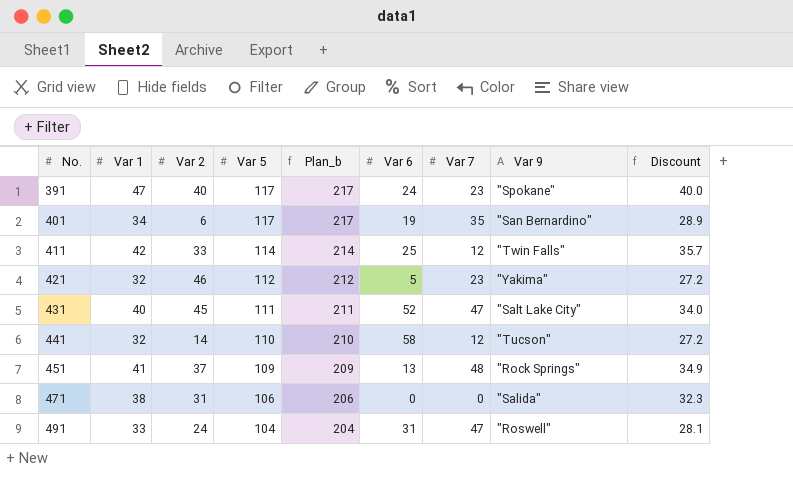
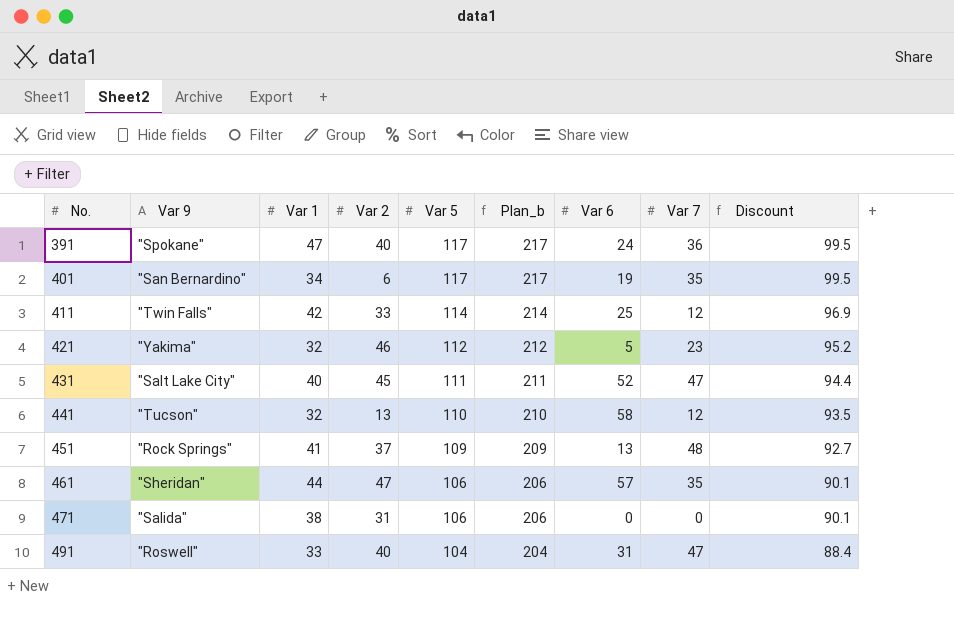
column Var 9 | position: 8 -> 2
column Discount | formula: [Var 1] * 0.85 -> [Var 5] * 0.85
391 | Var 7: 23 -> 36
441 | Var 2: 14 -> 13
row 461: none -> "Sheridan" | 44 | 47 | 106 | 206 | 57 | 35 | 90.1
491 | Var 2: 24 -> 40

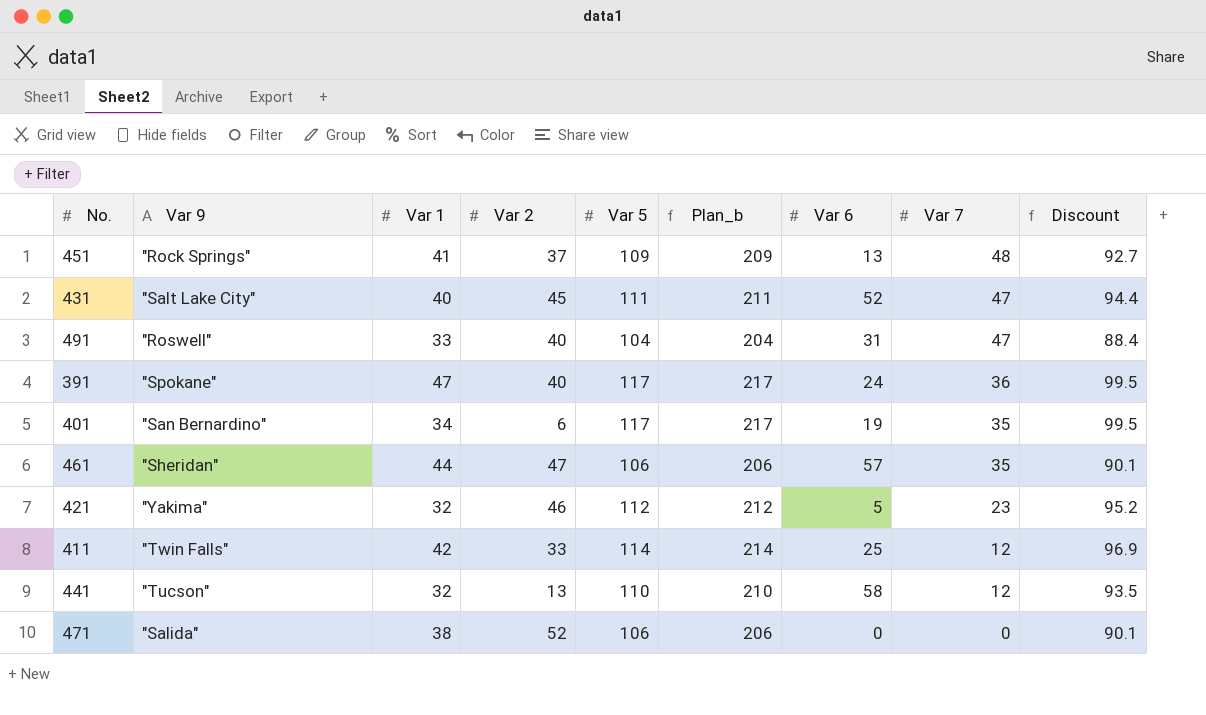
row order: No. ascending -> Var 7 descending
471 | Var 2: 31 -> 52

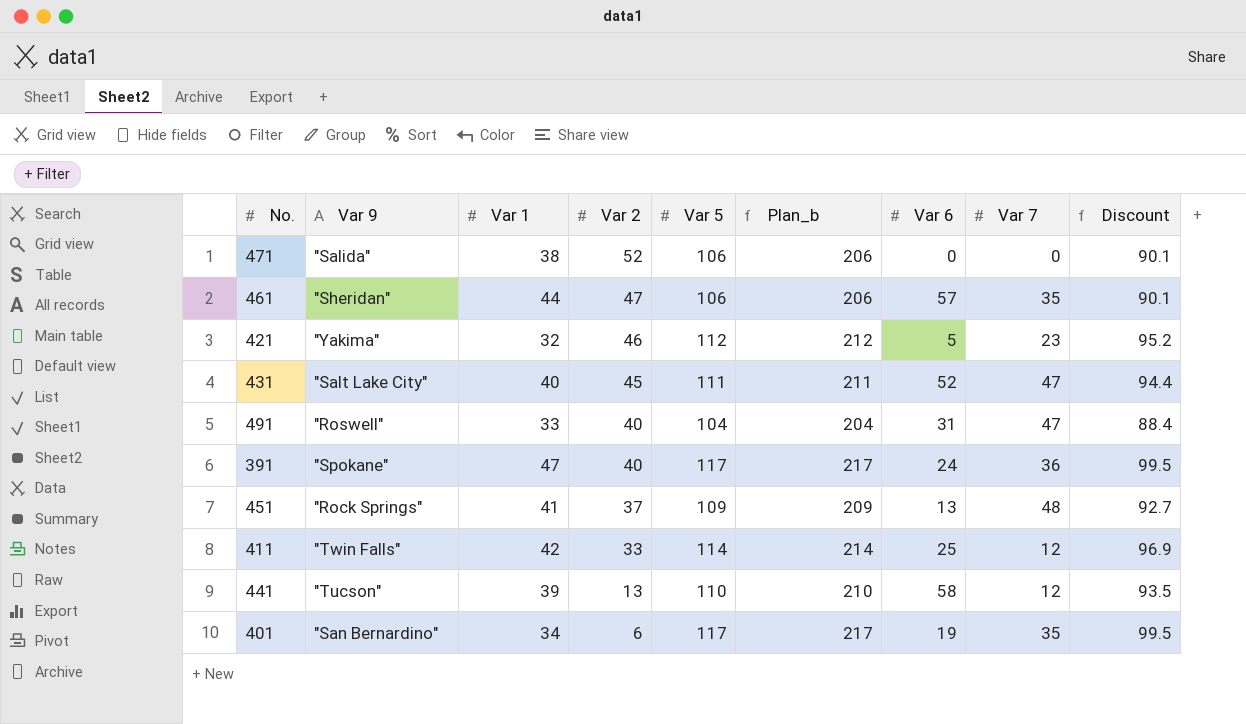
row order: Var 7 descending -> Var 2 descending
441 | Var 1: 32 -> 39

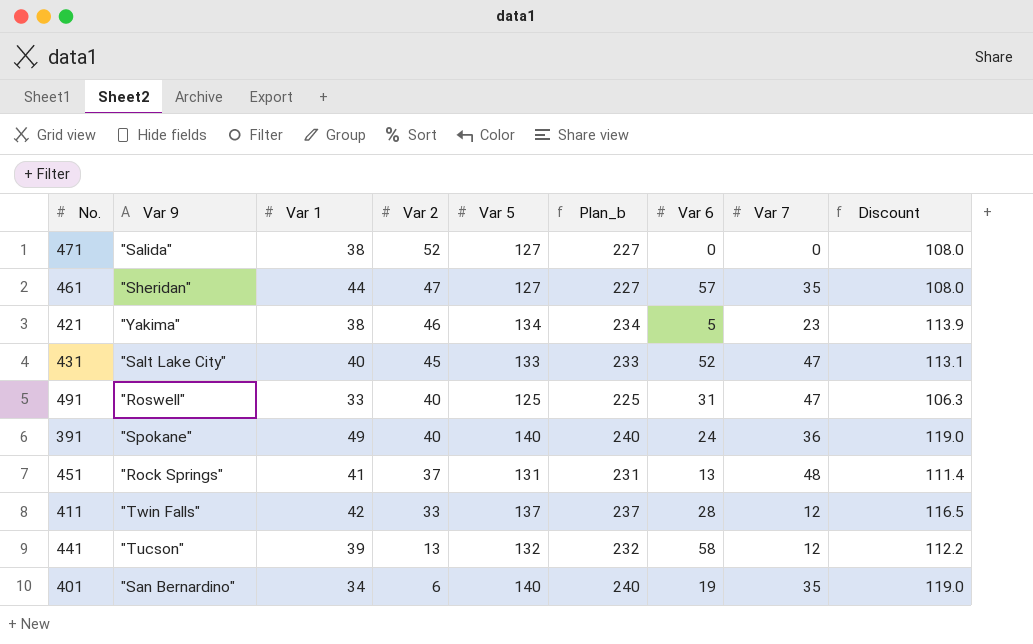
471 | Var 5: 106 -> 127
471 | Plan_b: 206 -> 227
471 | Discount: 90.1 -> 108.0
461 | Var 5: 106 -> 127
461 | Plan_b: 206 -> 227
461 | Discount: 90.1 -> 108.0
421 | Var 1: 32 -> 38
421 | Var 5: 112 -> 134
421 | Plan_b: 212 -> 234
421 | Discount: 95.2 -> 113.9
431 | Var 5: 111 -> 133
431 | Plan_b: 211 -> 233
431 | Discount: 94.4 -> 113.1
491 | Var 5: 104 -> 125
491 | Plan_b: 204 -> 225
491 | Discount: 88.4 -> 106.3
391 | Var 1: 47 -> 49
391 | Var 5: 117 -> 140
391 | Plan_b: 217 -> 240
391 | Discount: 99.5 -> 119.0
451 | Var 5: 109 -> 131
451 | Plan_b: 209 -> 231
451 | Discount: 92.7 -> 111.4
411 | Var 5: 114 -> 137
411 | Plan_b: 214 -> 237
411 | Var 6: 25 -> 28
411 | Discount: 96.9 -> 116.5
441 | Var 5: 110 -> 132
441 | Plan_b: 210 -> 232
441 | Discount: 93.5 -> 112.2
401 | Var 5: 117 -> 140
401 | Plan_b: 217 -> 240
401 | Discount: 99.5 -> 119.0

